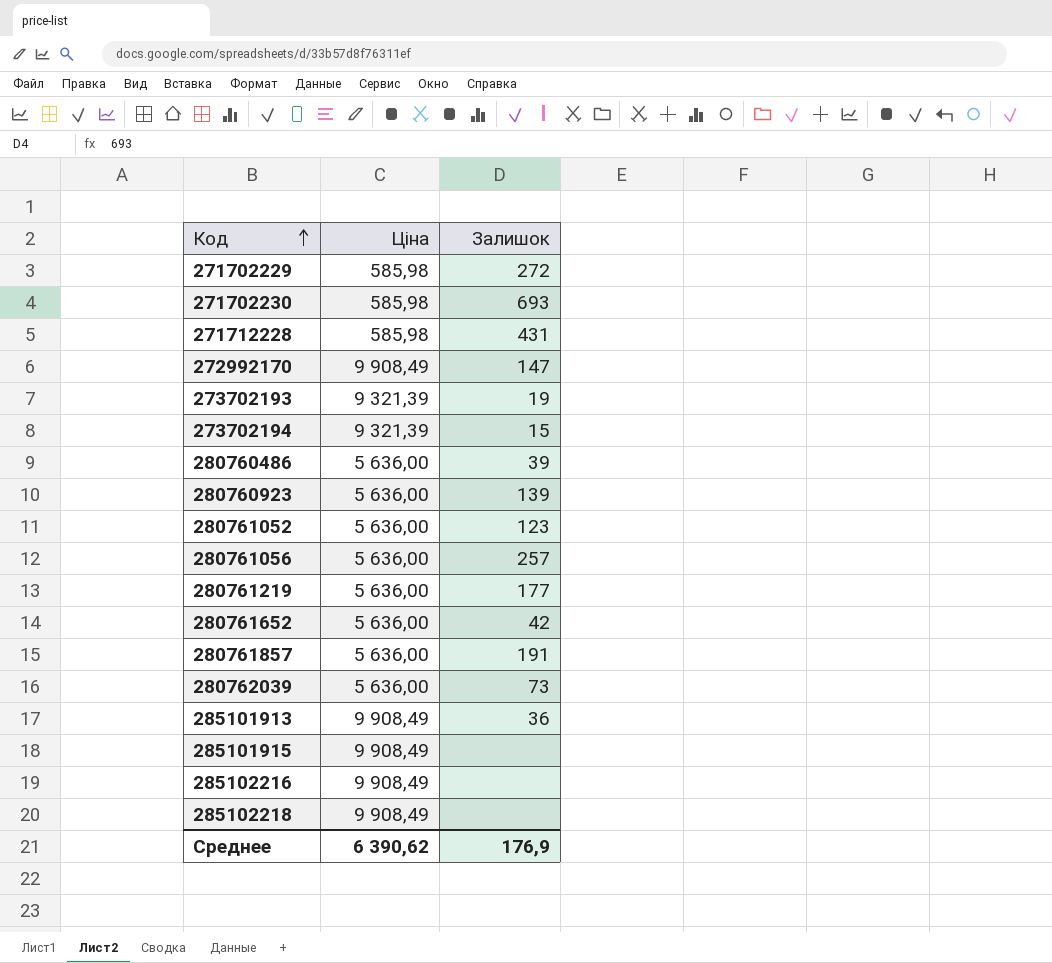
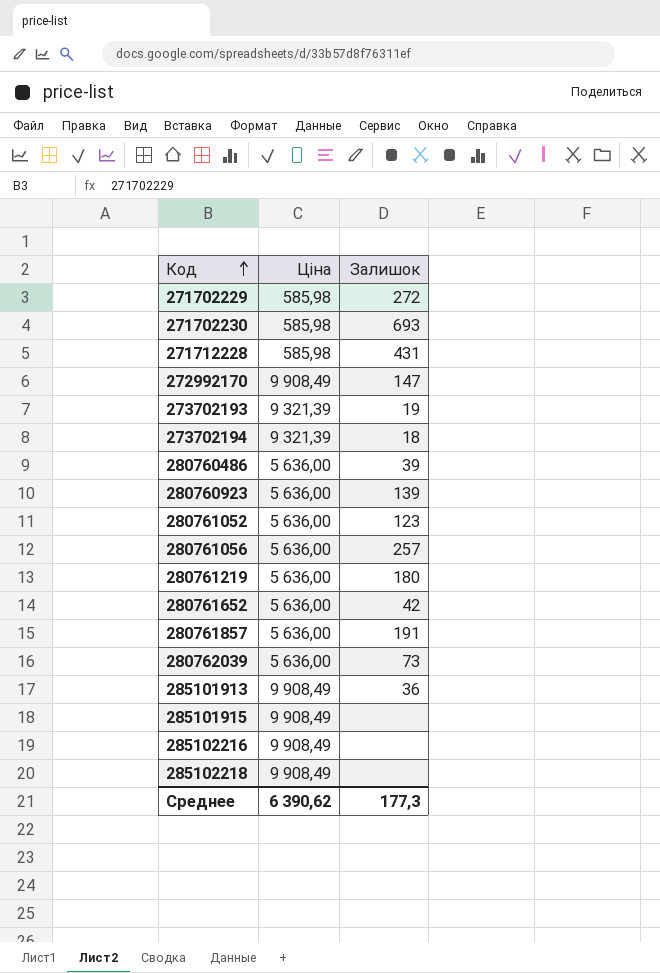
273702194 | Залишок: 15 -> 18
280761219 | Залишок: 177 -> 180
Среднее | Залишок: 176,9 -> 177,3

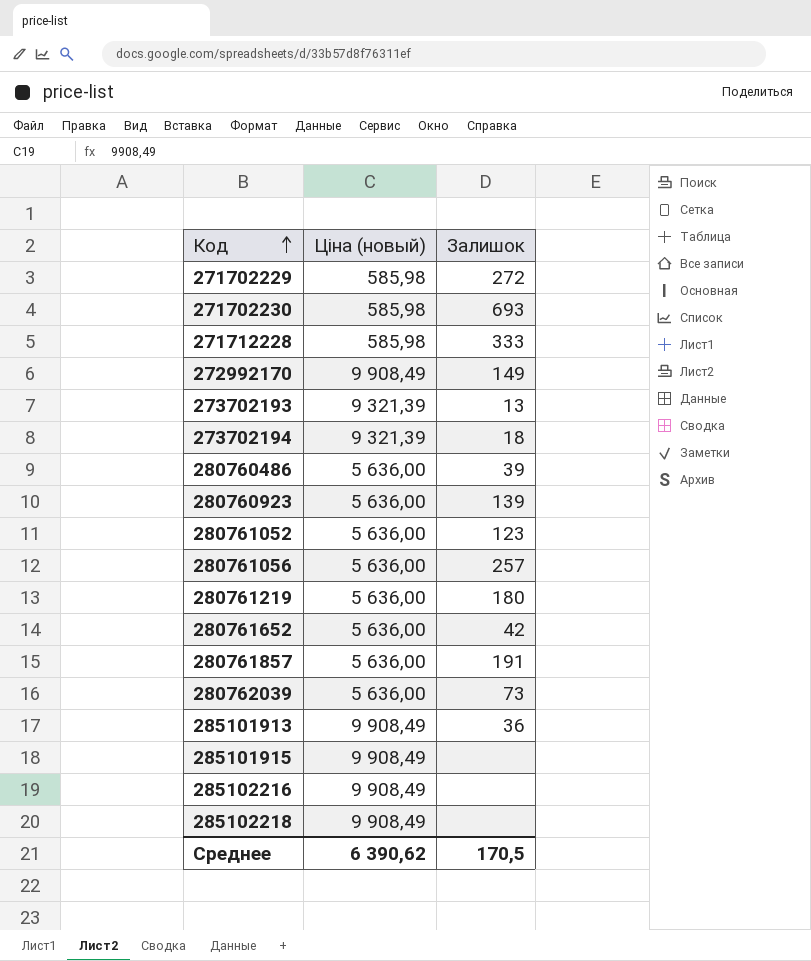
column name: Ціна -> Ціна (новый)
271712228 | Залишок: 431 -> 333
272992170 | Залишок: 147 -> 149
273702193 | Залишок: 19 -> 13
Среднее | Залишок: 177,3 -> 170,5

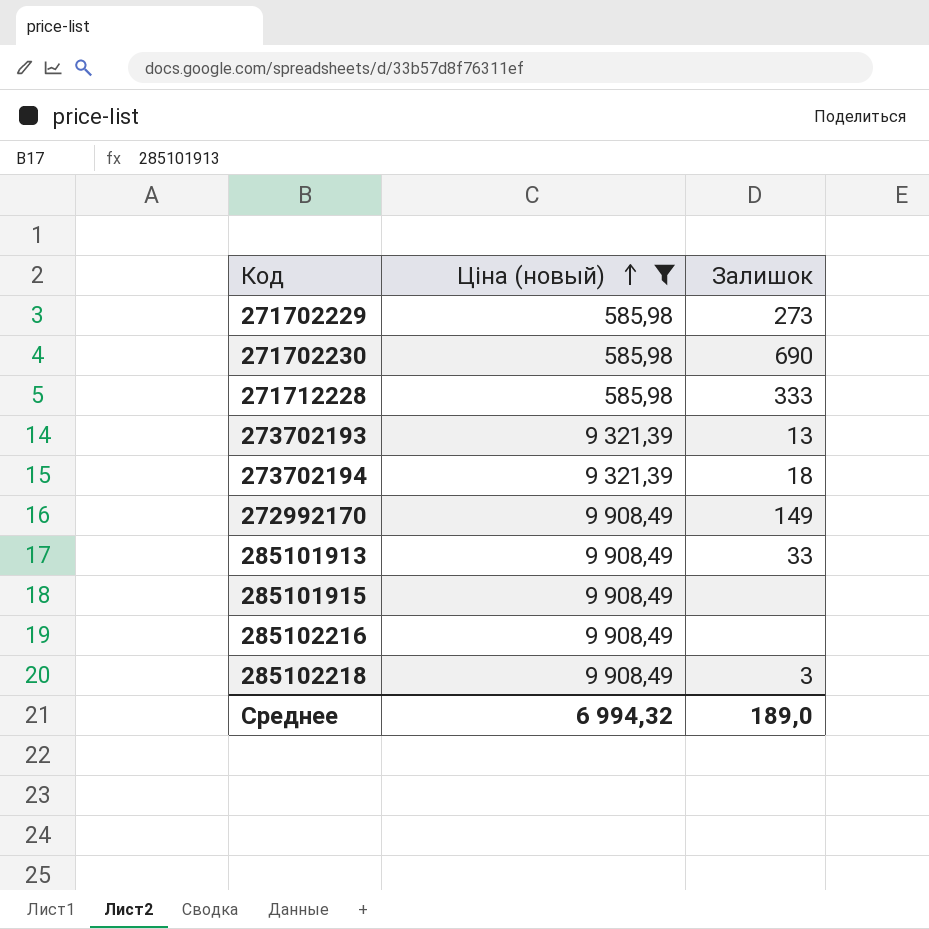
filter: none -> Ціна (новый) != 5 636,00
row order: Код ascending -> Ціна (новый) ascending
271702229 | Залишок: 272 -> 273
271702230 | Залишок: 693 -> 690
285101913 | Залишок: 36 -> 33
285102218 | Залишок: none -> 3
Среднее | Ціна (новый): 6 390,62 -> 6 994,32
Среднее | Залишок: 170,5 -> 189,0

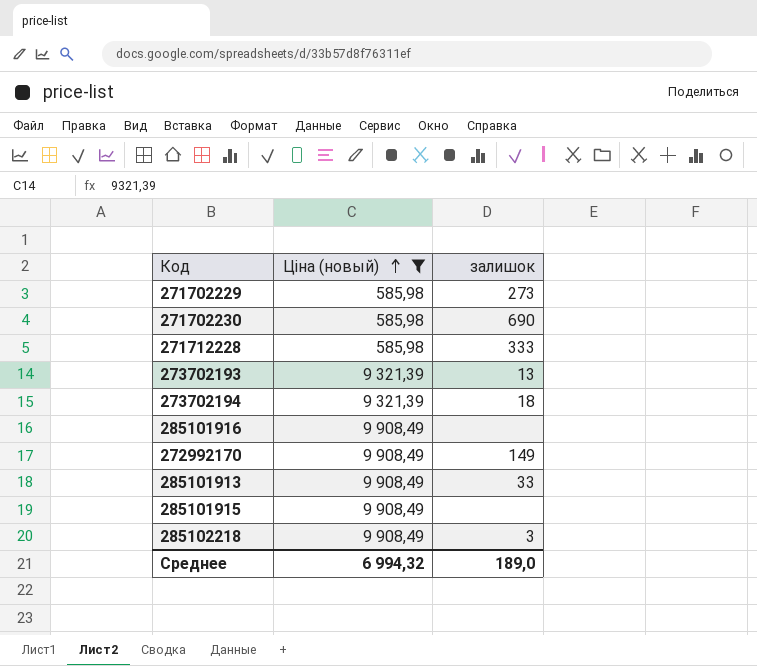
column name: Залишок -> залишок
row 285102216: 9 908,49 | none -> none
row 285101916: none -> 9 908,49 | none

